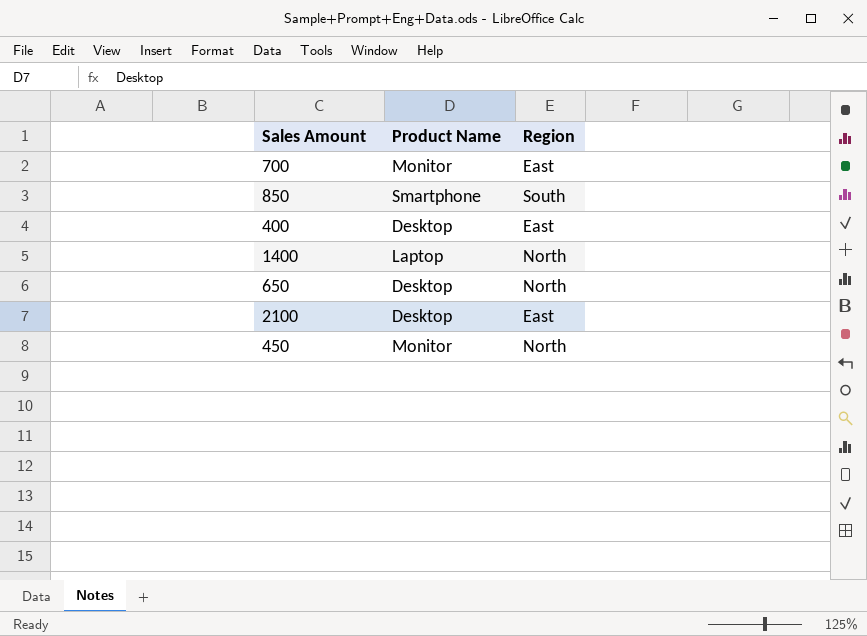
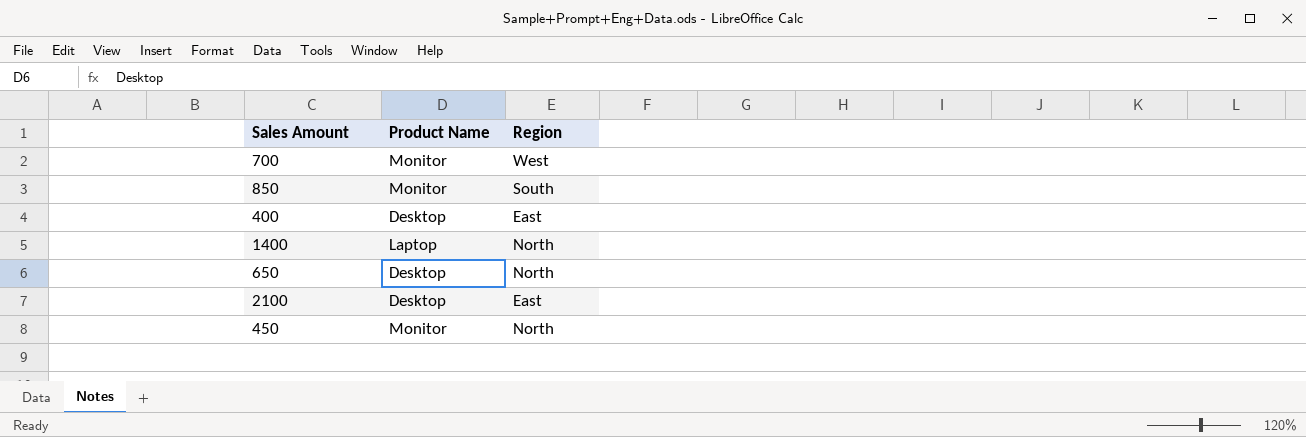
700 | Region: East -> West
850 | Product Name: Smartphone -> Monitor

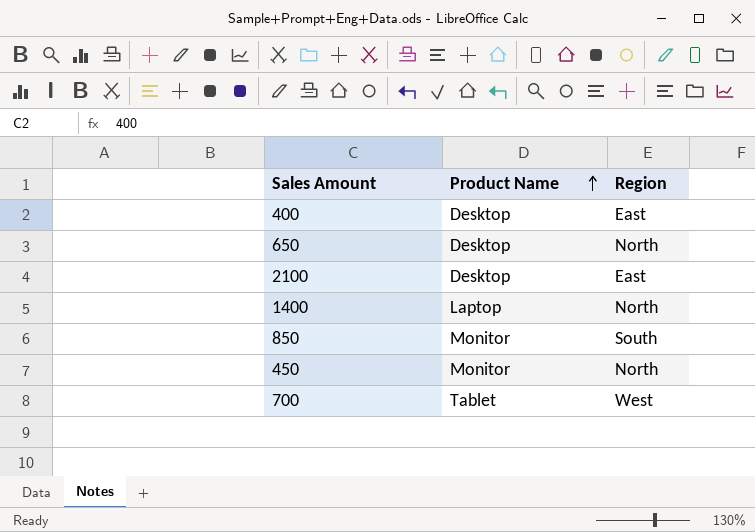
row order: none -> Product Name ascending
700 | Product Name: Monitor -> Tablet

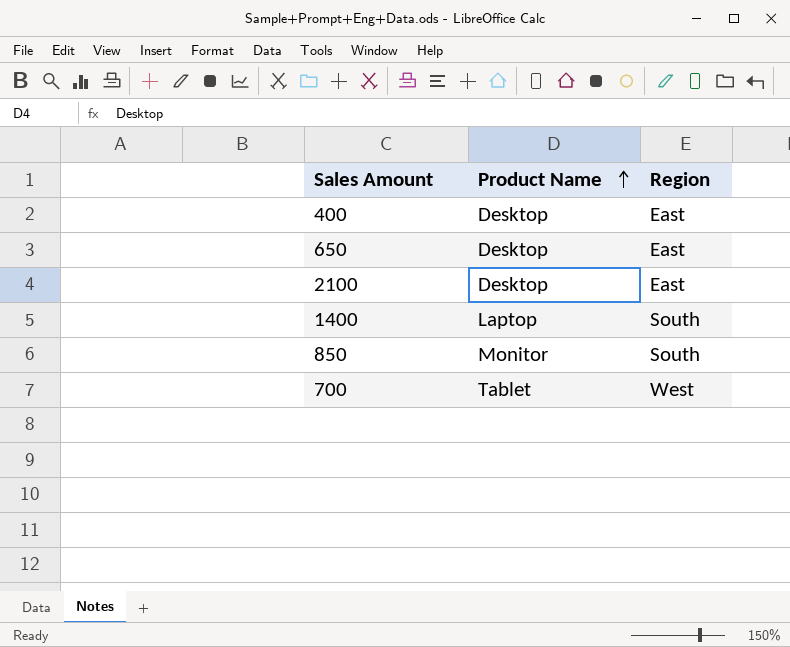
row 450: Monitor | North -> none
650 | Region: North -> East
1400 | Region: North -> South

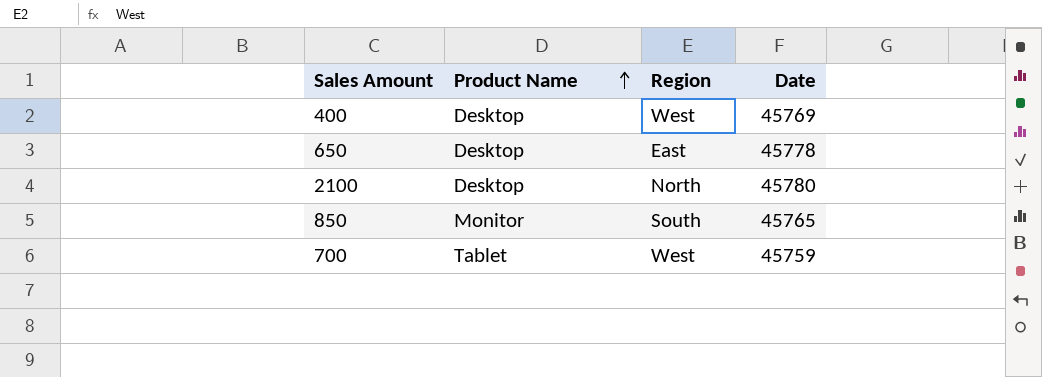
column Date | position: none -> 4
row 1400: Laptop | South -> none
400 | Region: East -> West
2100 | Region: East -> North

